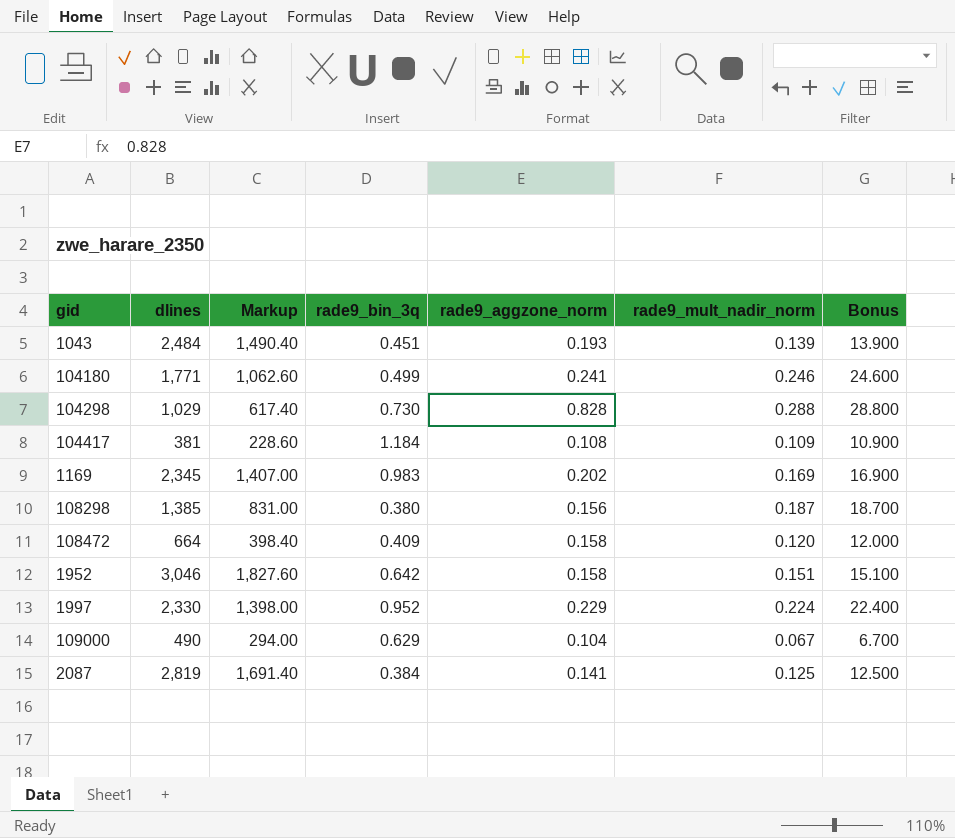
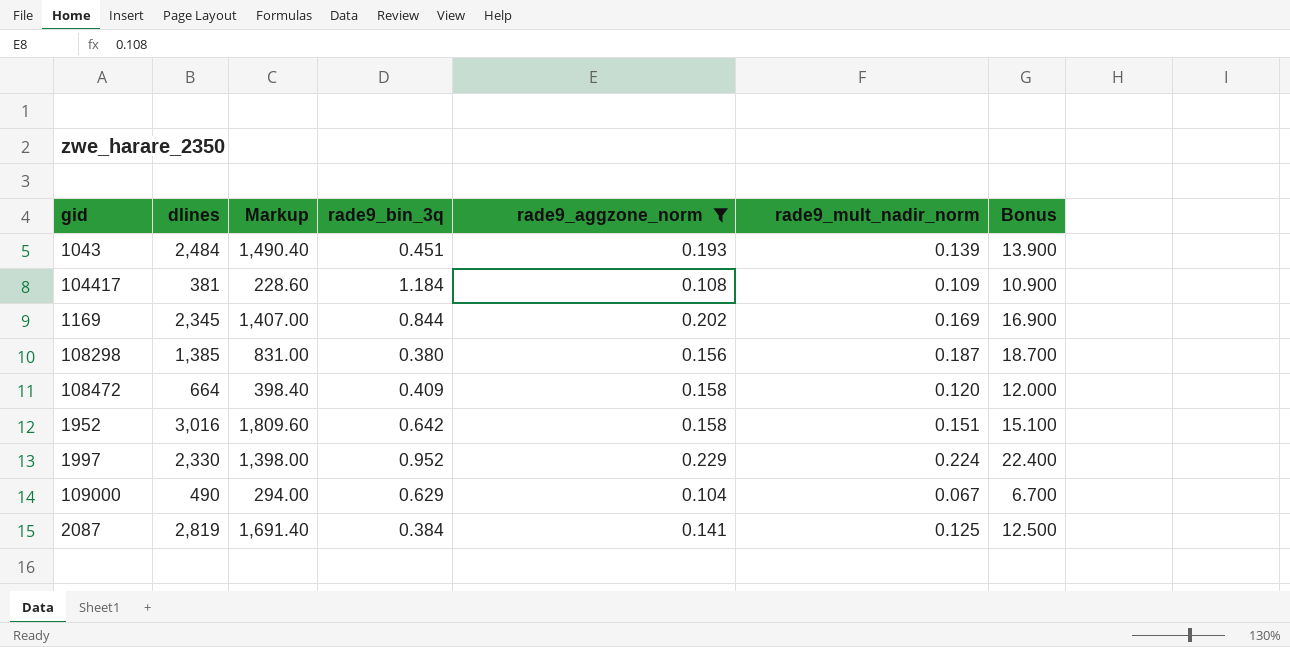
filter: none -> rade9_aggzone_norm <= 0.229
1169 | rade9_bin_3q: 0.983 -> 0.844
1952 | dlines: 3,046 -> 3,016
1952 | Markup: 1,827.60 -> 1,809.60

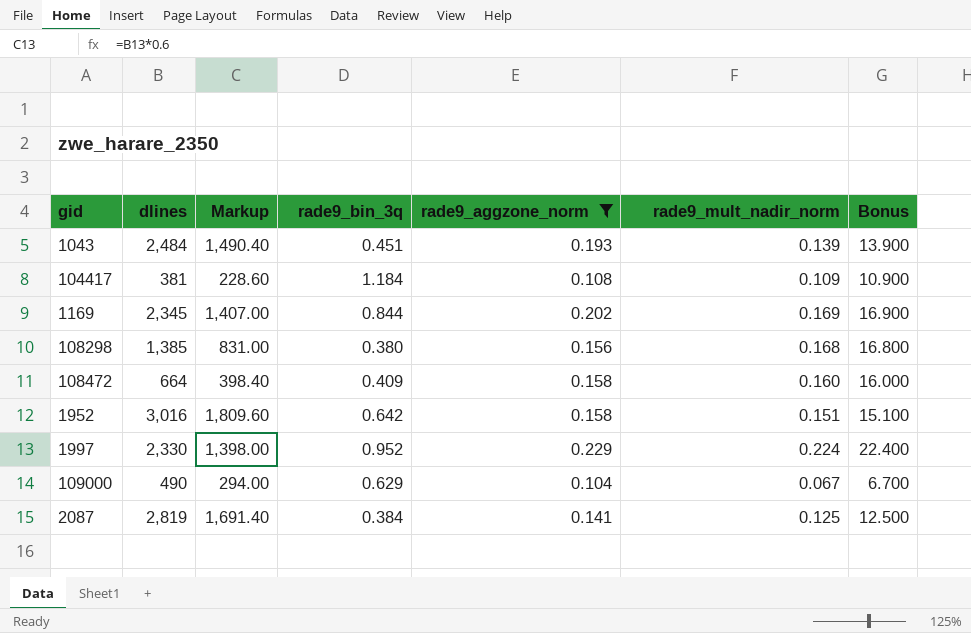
108298 | rade9_mult_nadir_norm: 0.187 -> 0.168
108298 | Bonus: 18.700 -> 16.800
108472 | rade9_mult_nadir_norm: 0.120 -> 0.160
108472 | Bonus: 12.000 -> 16.000

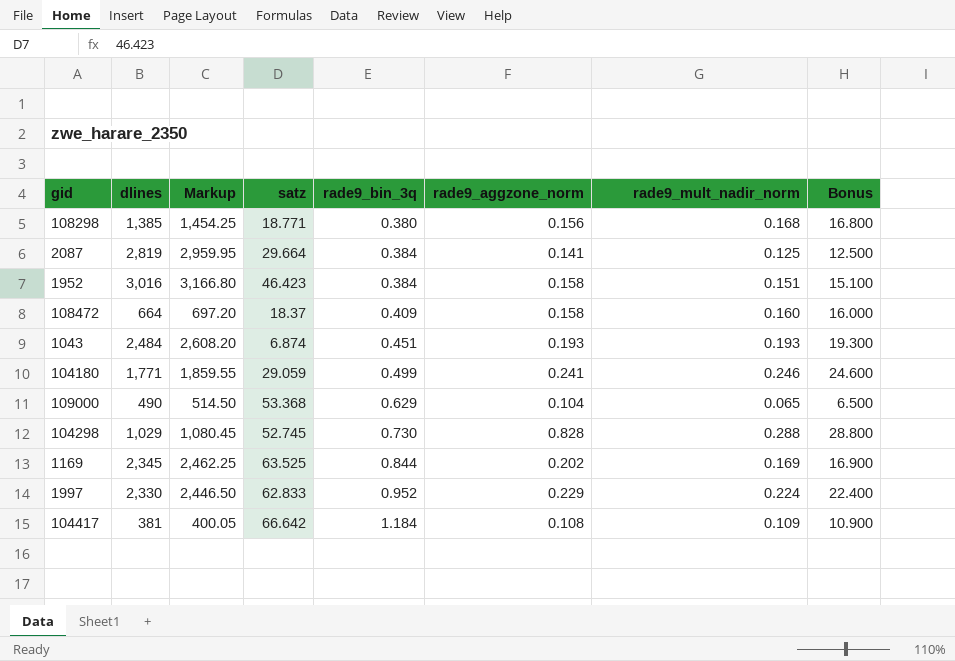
filter: rade9_aggzone_norm <= 0.229 -> none
row order: none -> rade9_bin_3q ascending
column Markup | formula: [dlines] * 0.6 -> [dlines] * 1.05
column satz | position: none -> 4
1952 | rade9_bin_3q: 0.642 -> 0.384
1043 | rade9_mult_nadir_norm: 0.139 -> 0.193
1043 | Bonus: 13.900 -> 19.300
109000 | rade9_mult_nadir_norm: 0.067 -> 0.065
109000 | Bonus: 6.700 -> 6.500

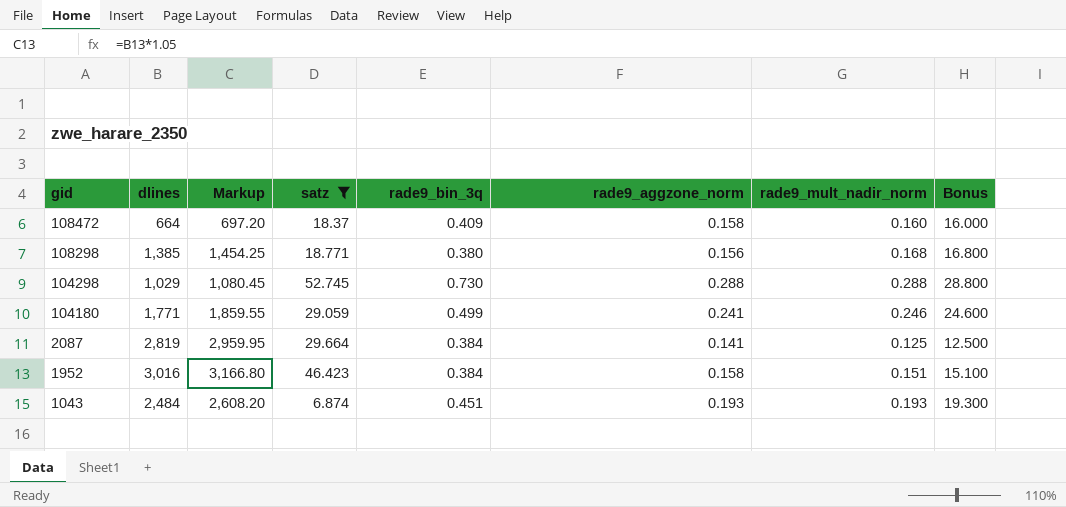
filter: none -> satz <= 52.745
row order: rade9_bin_3q ascending -> gid descending
104298 | rade9_aggzone_norm: 0.828 -> 0.288

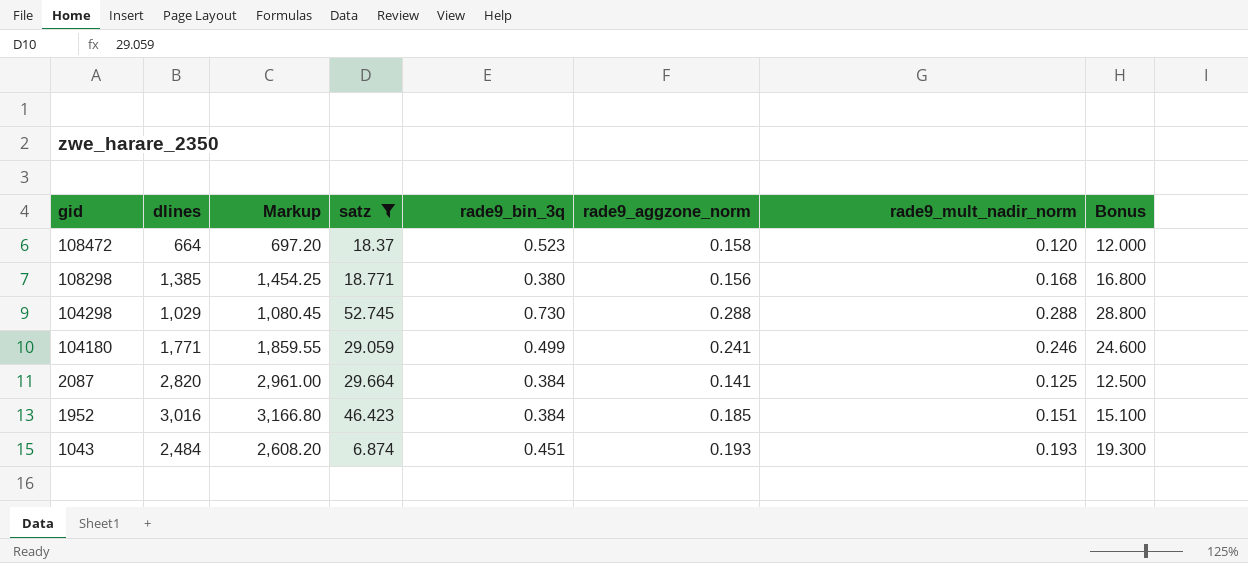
108472 | rade9_bin_3q: 0.409 -> 0.523
108472 | rade9_mult_nadir_norm: 0.160 -> 0.120
108472 | Bonus: 16.000 -> 12.000
2087 | dlines: 2,819 -> 2,820
2087 | Markup: 2,959.95 -> 2,961.00
1952 | rade9_aggzone_norm: 0.158 -> 0.185

